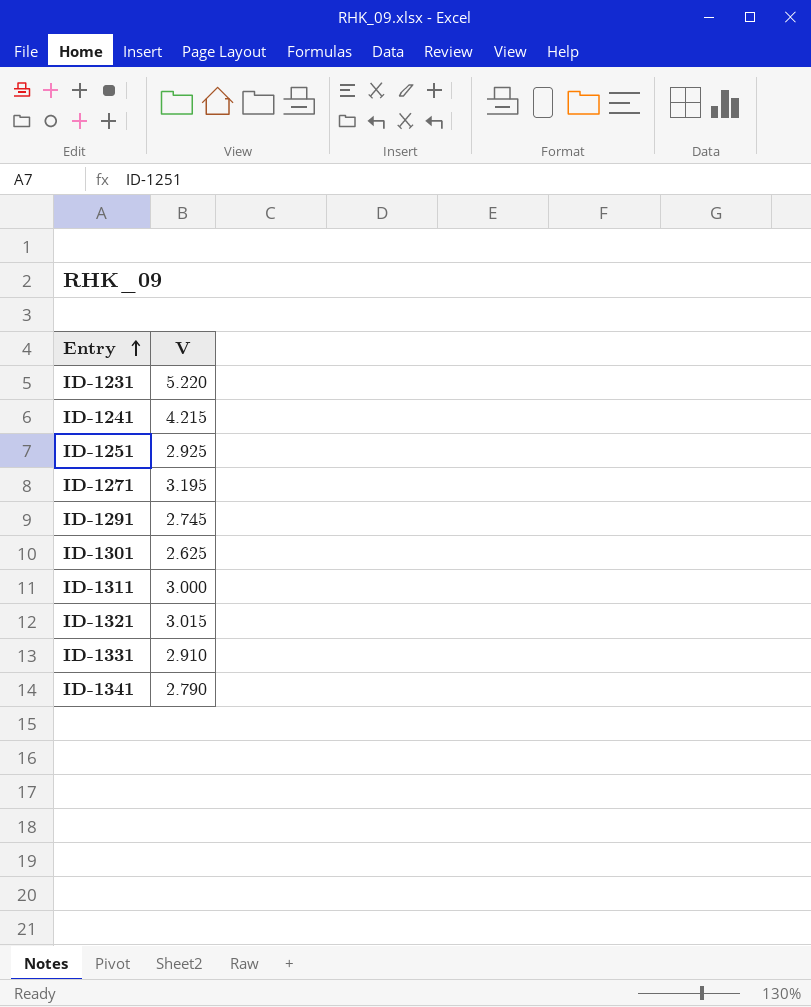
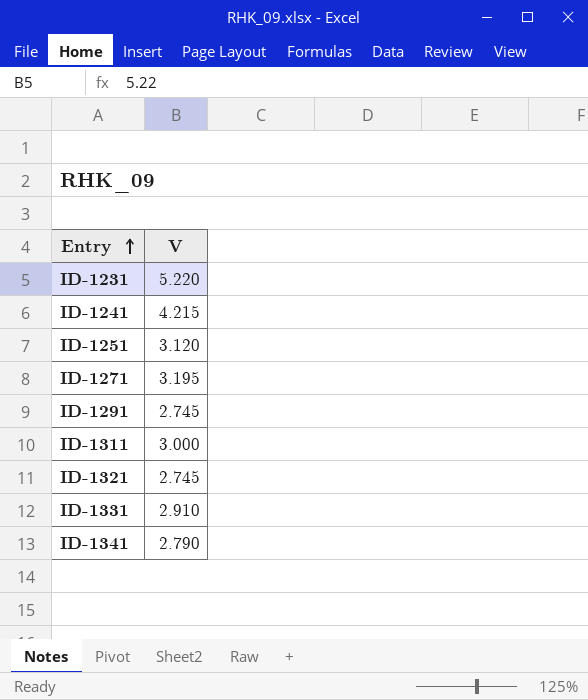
row ID-1301: 2.625 -> none
ID-1251 | V: 2.925 -> 3.120
ID-1321 | V: 3.015 -> 2.745

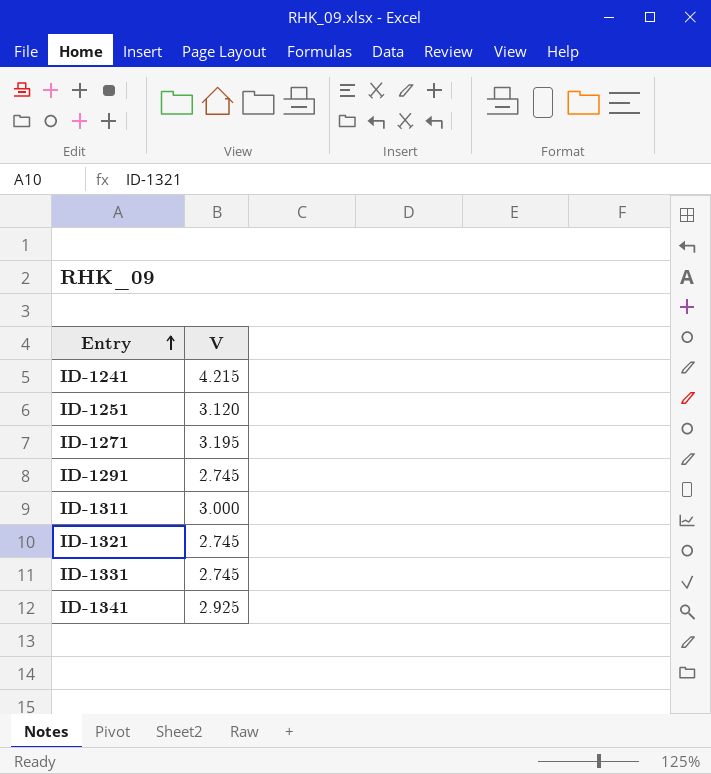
row ID-1231: 5.220 -> none
ID-1331 | V: 2.910 -> 2.745
ID-1341 | V: 2.790 -> 2.925

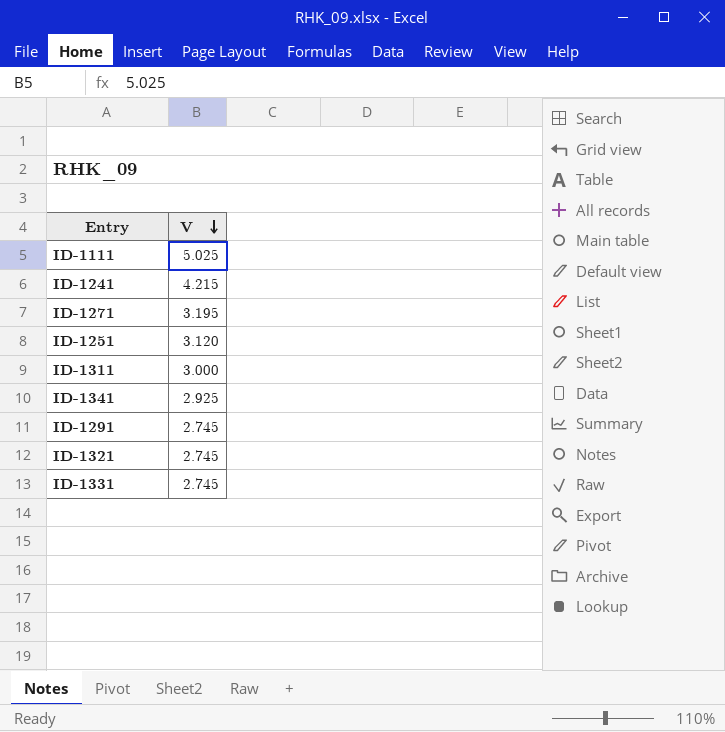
row order: Entry ascending -> V descending
row ID-1111: none -> 5.025

